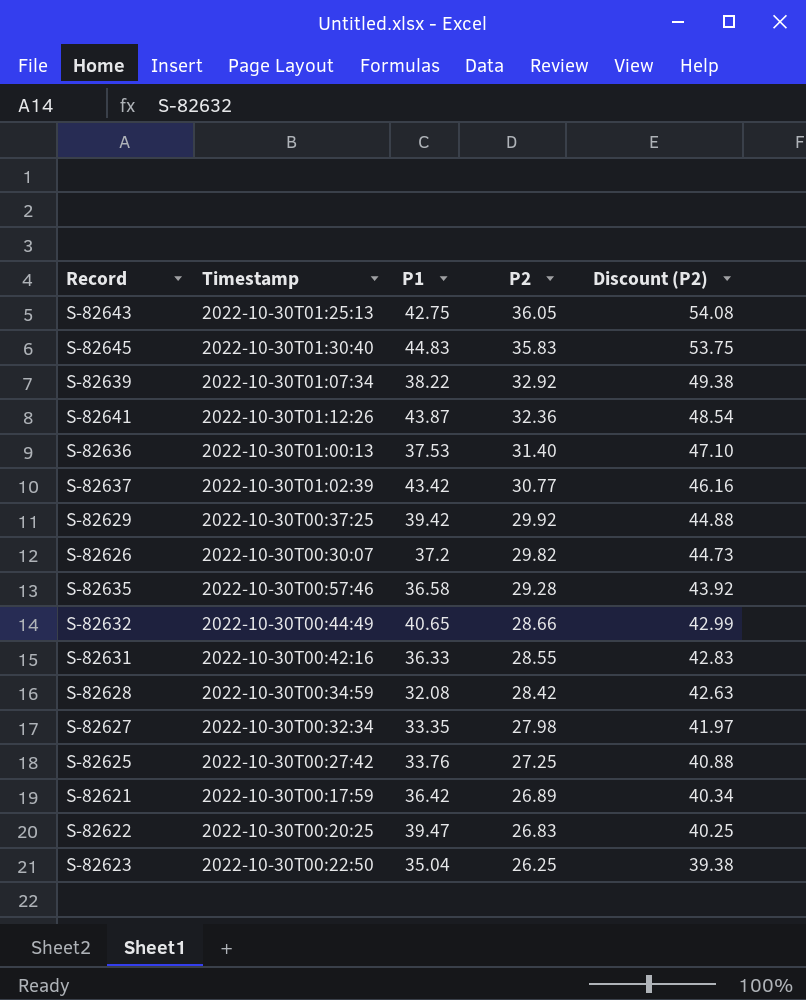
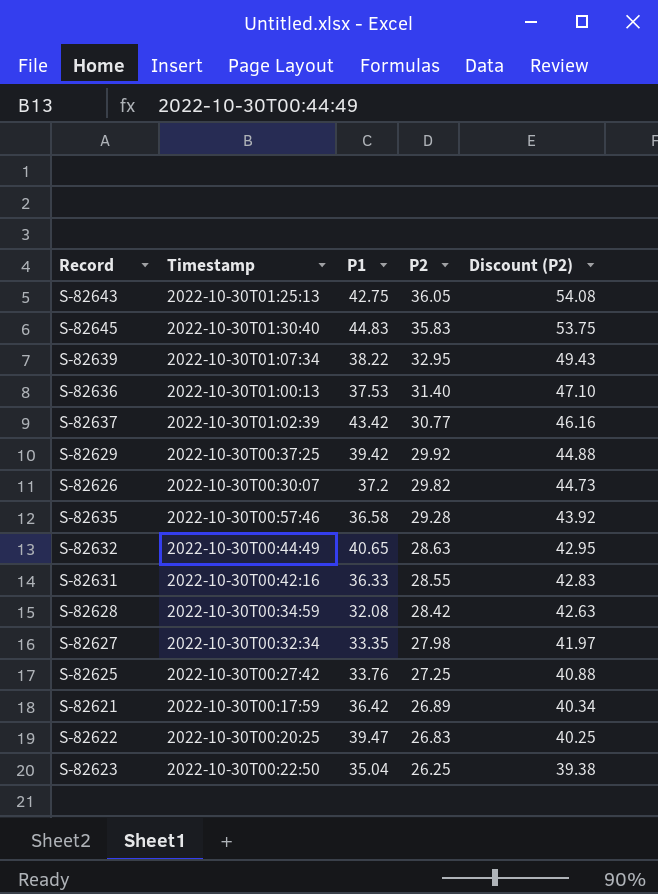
row S-82641: 2022-10-30T01:12:26 | 43.87 | 32.36 | 48.54 -> none
S-82639 | P2: 32.92 -> 32.95
S-82639 | Discount (P2): 49.38 -> 49.43
S-82632 | P2: 28.66 -> 28.63
S-82632 | Discount (P2): 42.99 -> 42.95

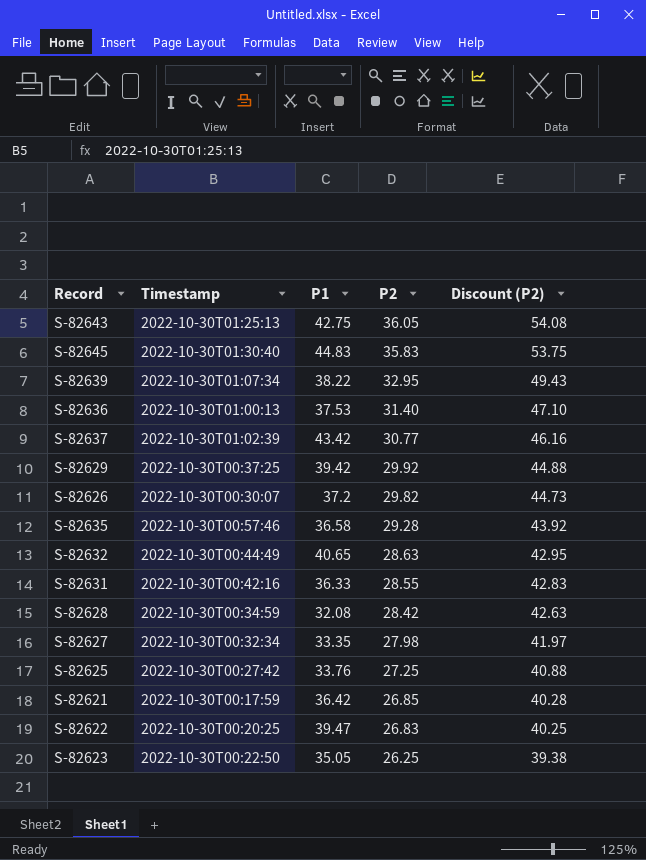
S-82621 | P2: 26.89 -> 26.85
S-82621 | Discount (P2): 40.34 -> 40.28
S-82623 | P1: 35.04 -> 35.05

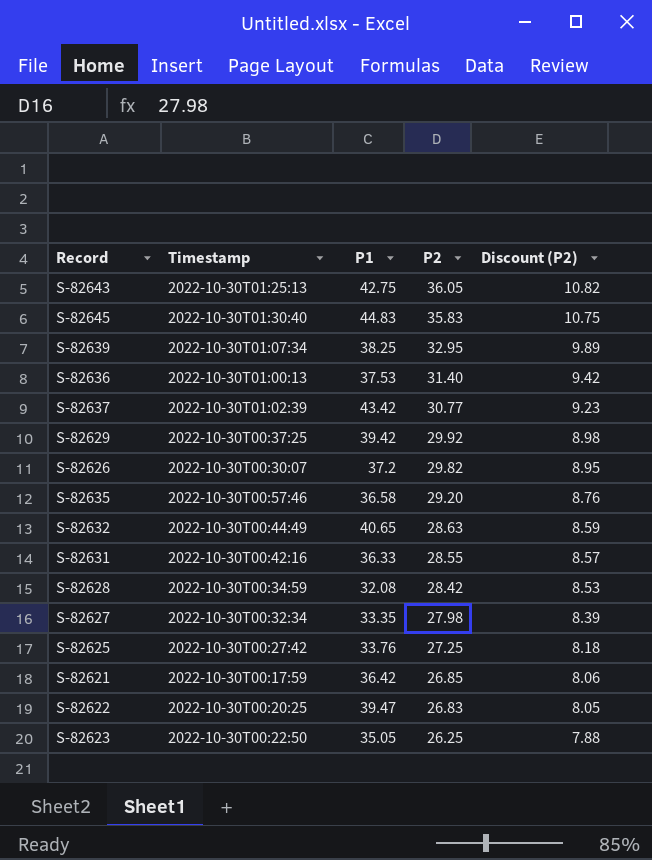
column Discount (P2) | formula: [P2] * 1.5 -> [P2] * 0.3
S-82639 | P1: 38.22 -> 38.25
S-82635 | P2: 29.28 -> 29.20

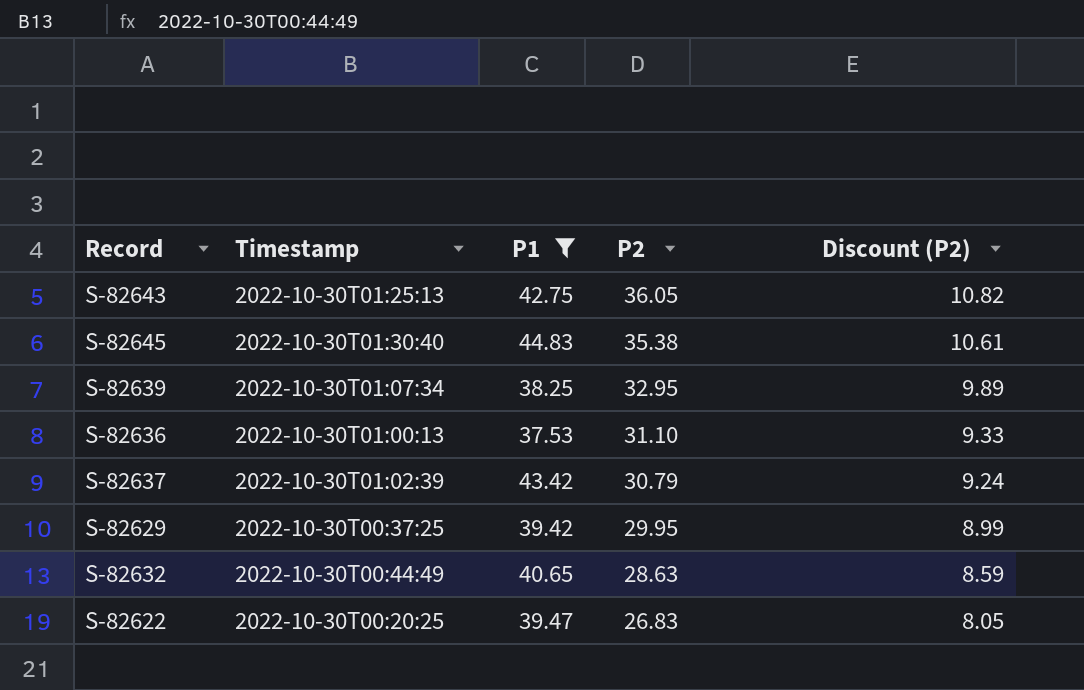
filter: none -> P1 >= 37.53
S-82645 | P2: 35.83 -> 35.38
S-82645 | Discount (P2): 10.75 -> 10.61
S-82636 | P2: 31.40 -> 31.10
S-82636 | Discount (P2): 9.42 -> 9.33
S-82637 | P2: 30.77 -> 30.79
S-82637 | Discount (P2): 9.23 -> 9.24
S-82629 | P2: 29.92 -> 29.95
S-82629 | Discount (P2): 8.98 -> 8.99

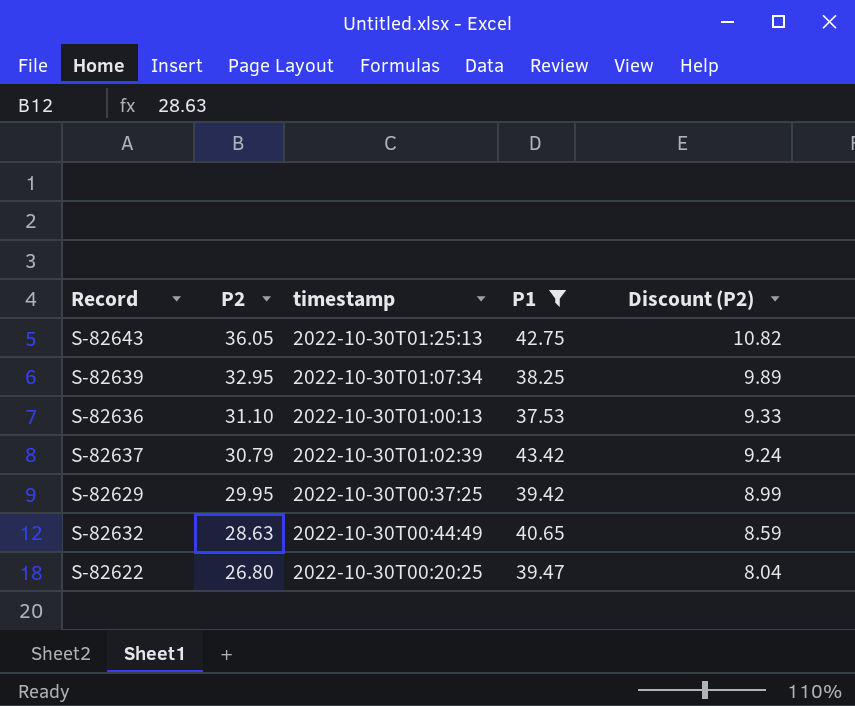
column P2 | position: 4 -> 2
column name: Timestamp -> timestamp
row S-82645: 2022-10-30T01:30:40 | 44.83 | 35.38 | 10.61 -> none
S-82622 | P2: 26.83 -> 26.80
S-82622 | Discount (P2): 8.05 -> 8.04

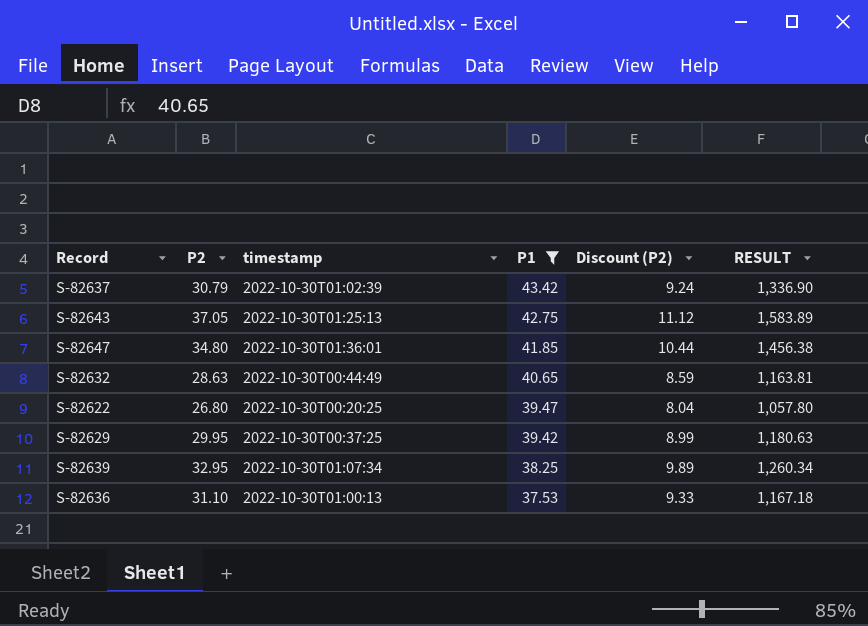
row order: P2 descending -> P1 descending
column RESULT | formula: none -> [P2] * [P1]
S-82643 | P2: 36.05 -> 37.05
S-82643 | Discount (P2): 10.82 -> 11.12
row S-82647: none -> 34.80 | 2022-10-30T01:36:01 | 41.85 | 10.44 | 1,456.38

